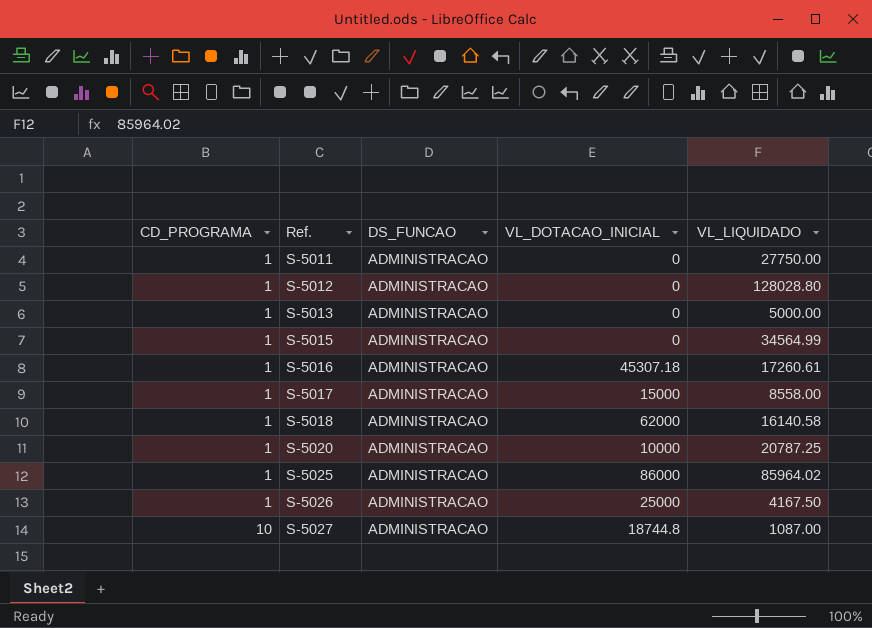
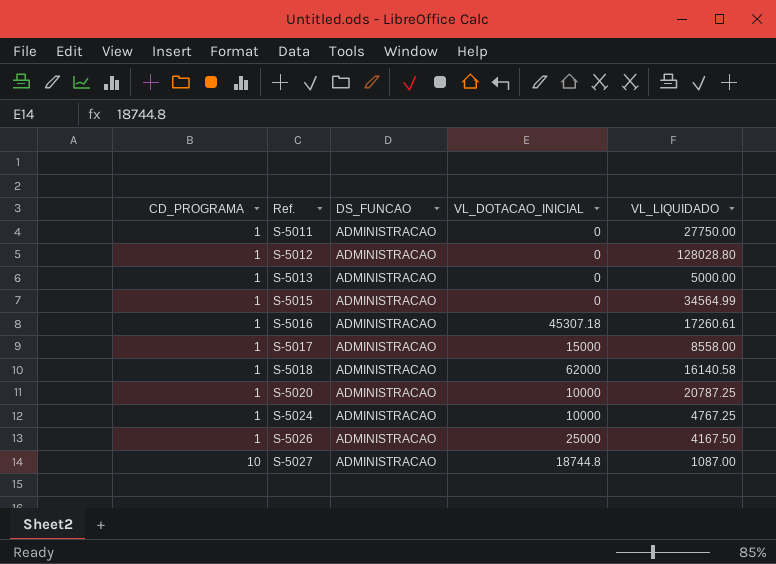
row S-5025: 1 | ADMINISTRACAO | 86000 | 85964.02 -> none
row S-5024: none -> 1 | ADMINISTRACAO | 10000 | 4767.25

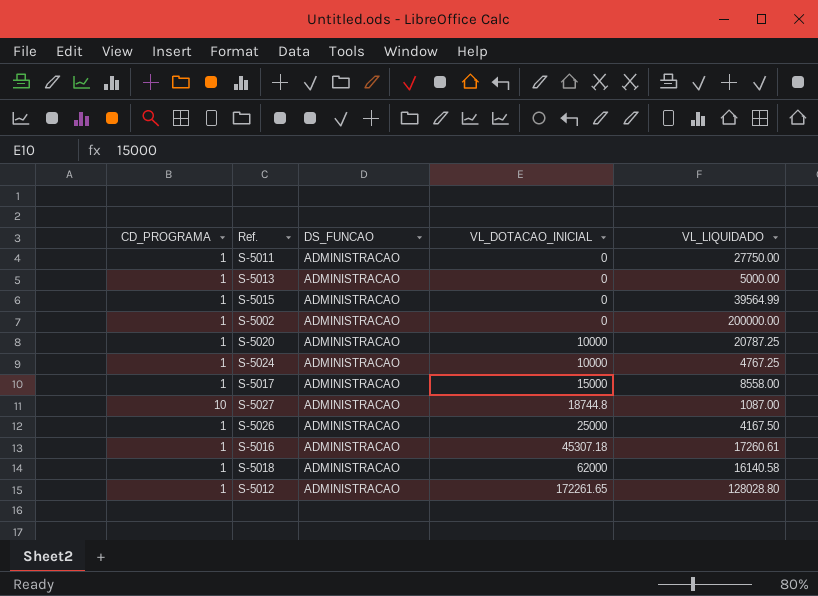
row order: CD_PROGRAMA ascending -> VL_DOTACAO_INICIAL ascending
S-5015 | VL_LIQUIDADO: 34564.99 -> 39564.99
row S-5002: none -> 1 | ADMINISTRACAO | 0 | 200000.00
S-5012 | VL_DOTACAO_INICIAL: 0 -> 172261.65

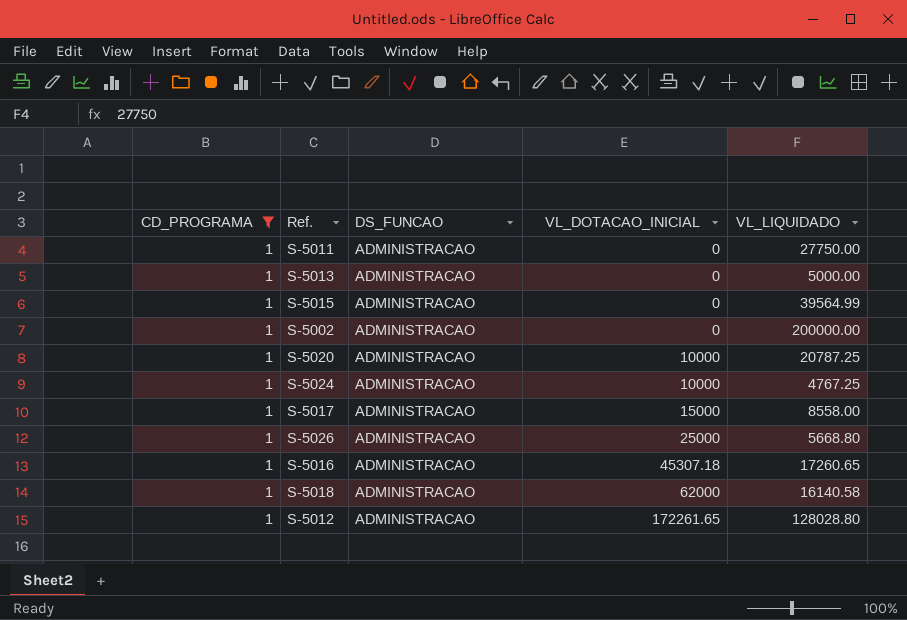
filter: none -> CD_PROGRAMA = 1
S-5026 | VL_LIQUIDADO: 4167.50 -> 5668.80
S-5016 | VL_LIQUIDADO: 17260.61 -> 17260.65

